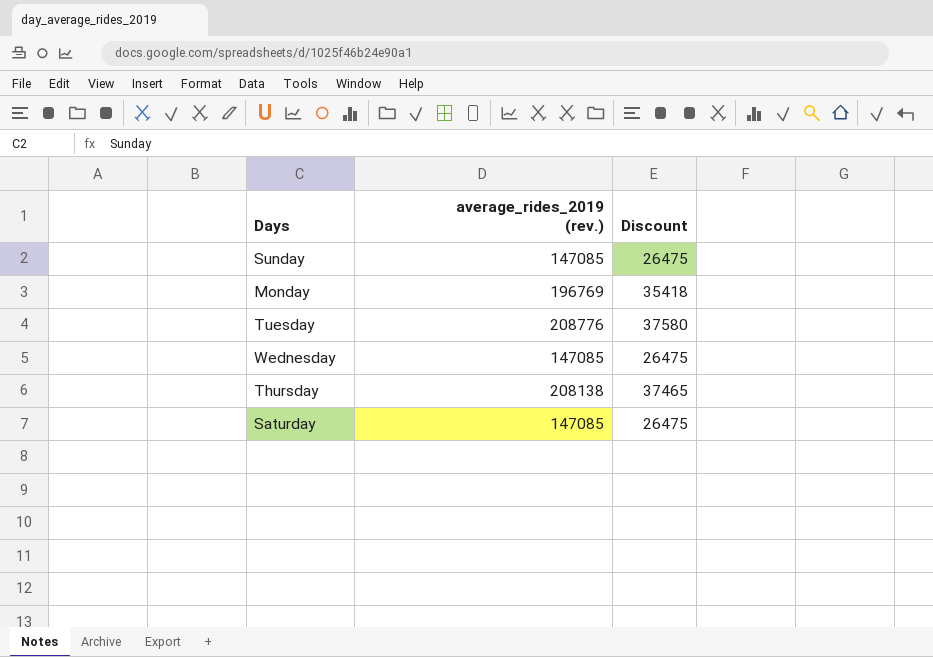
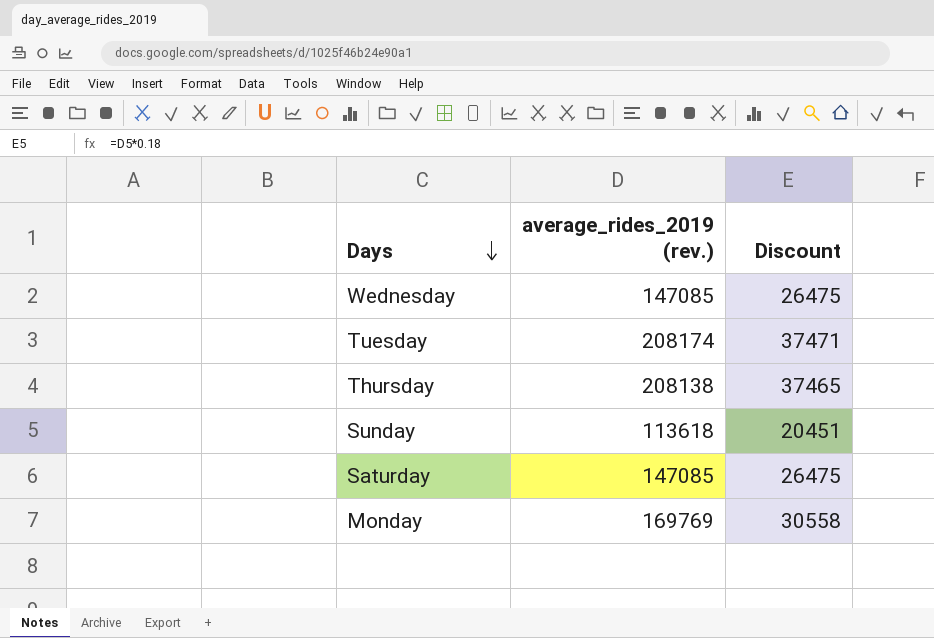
row order: none -> Days descending
Tuesday | average_rides_2019 (rev.): 208776 -> 208174
Tuesday | Discount: 37580 -> 37471
Sunday | average_rides_2019 (rev.): 147085 -> 113618
Sunday | Discount: 26475 -> 20451
Monday | average_rides_2019 (rev.): 196769 -> 169769
Monday | Discount: 35418 -> 30558

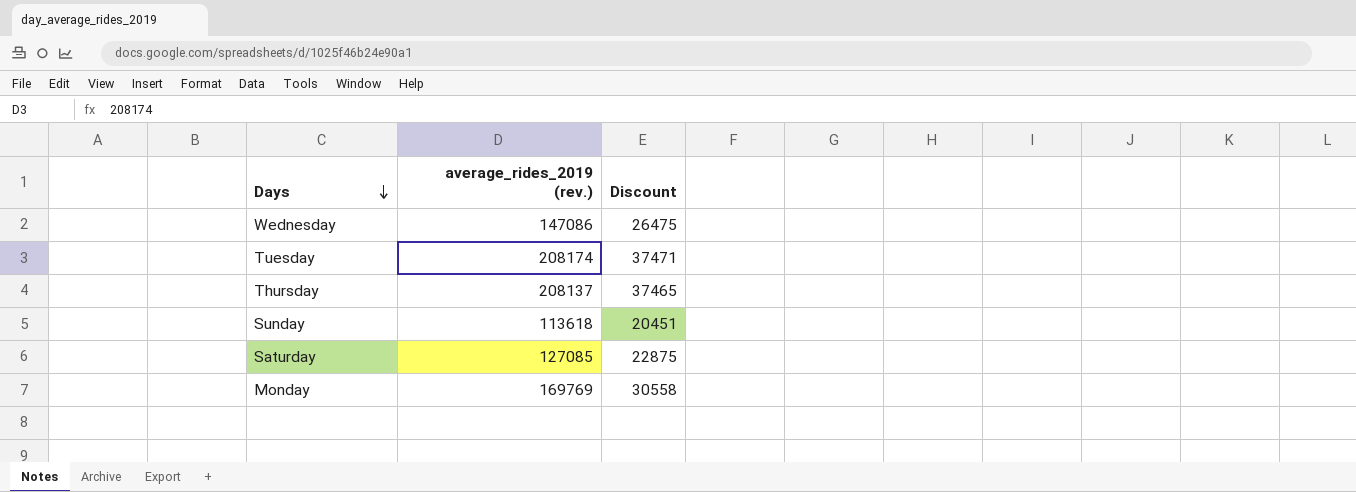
Wednesday | average_rides_2019 (rev.): 147085 -> 147086
Thursday | average_rides_2019 (rev.): 208138 -> 208137
Saturday | average_rides_2019 (rev.): 147085 -> 127085
Saturday | Discount: 26475 -> 22875

